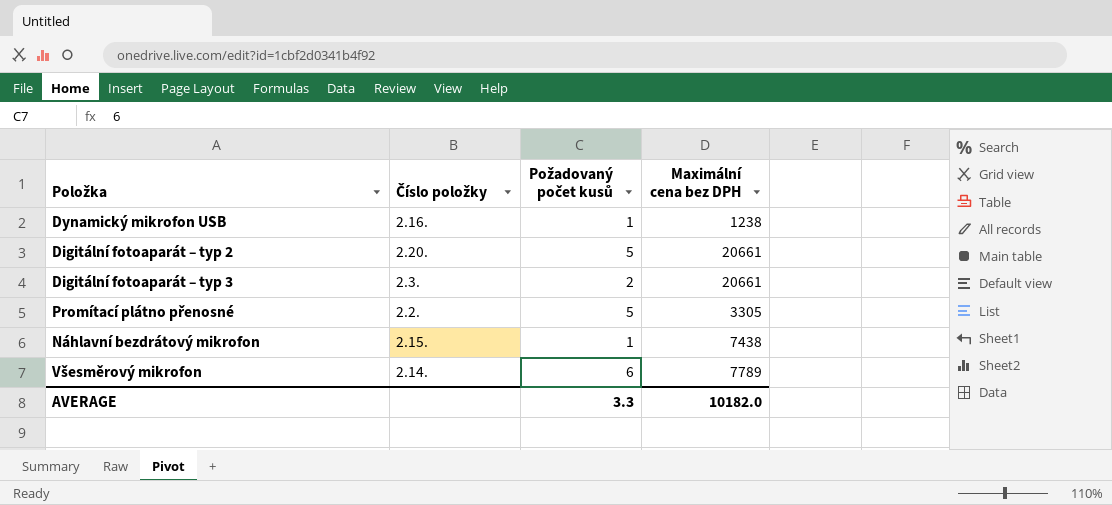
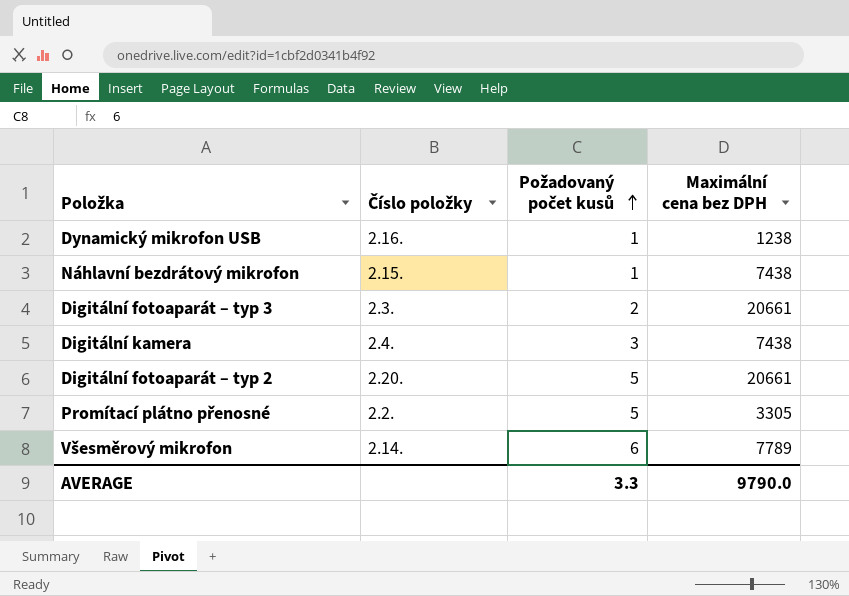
row order: none -> Požadovaný počet kusů ascending
row Digitální kamera: none -> 2.4. | 3 | 7438
AVERAGE | Maximální cena bez DPH: 10182.0 -> 9790.0

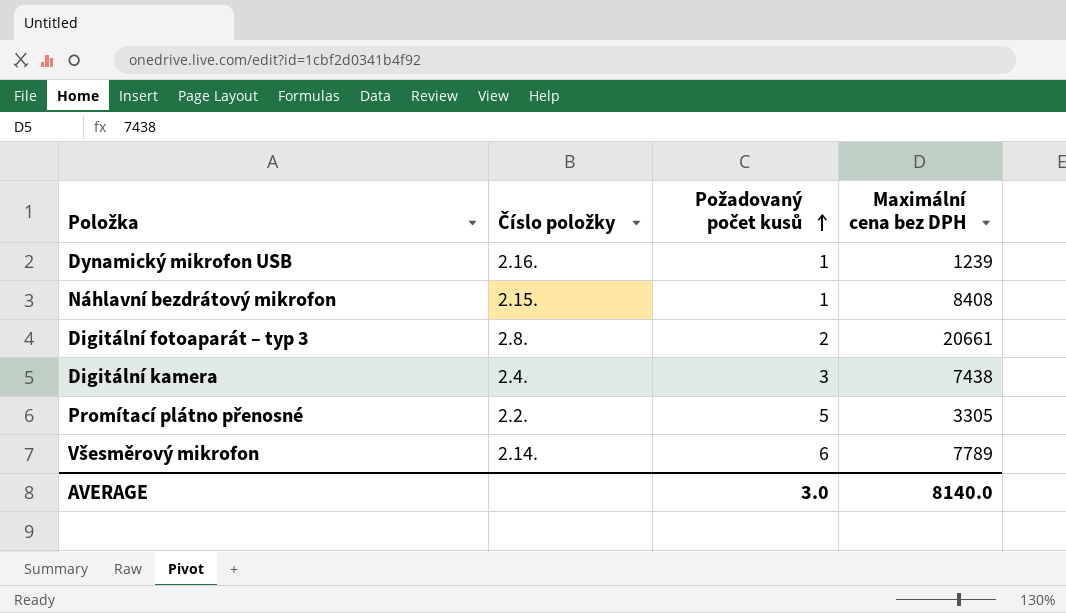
row Digitální fotoaparát – typ 2: 2.20. | 5 | 20661 -> none
Dynamický mikrofon USB | Maximální cena bez DPH: 1238 -> 1239
Náhlavní bezdrátový mikrofon | Maximální cena bez DPH: 7438 -> 8408
Digitální fotoaparát – typ 3 | Číslo položky: 2.3. -> 2.8.
AVERAGE | Požadovaný počet kusů: 3.3 -> 3.0
AVERAGE | Maximální cena bez DPH: 9790.0 -> 8140.0

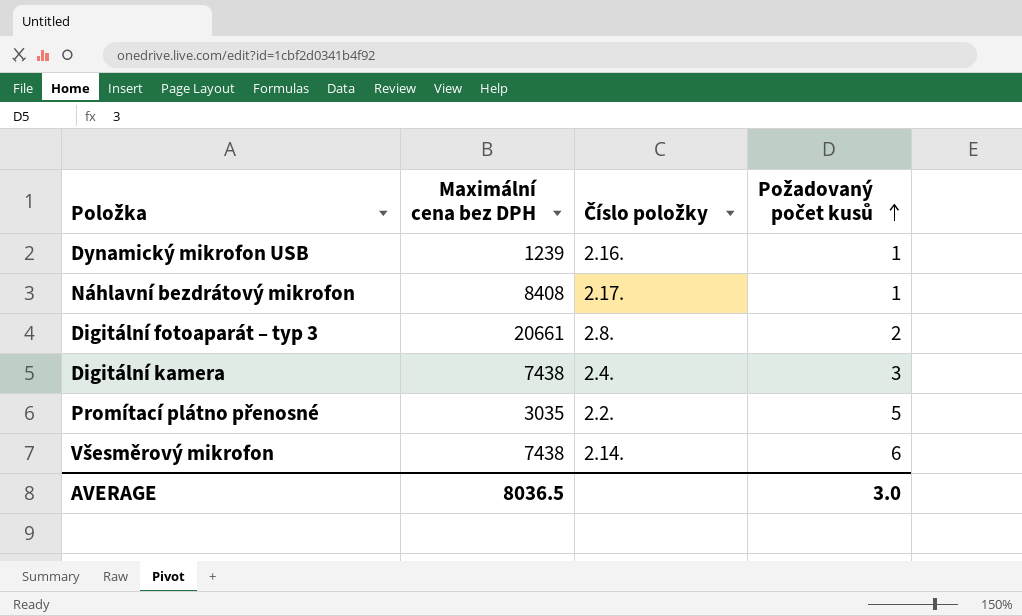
column Maximální cena bez DPH | position: 4 -> 2
Náhlavní bezdrátový mikrofon | Číslo položky: 2.15. -> 2.17.
Promítací plátno přenosné | Maximální cena bez DPH: 3305 -> 3035
Všesměrový mikrofon | Maximální cena bez DPH: 7789 -> 7438
AVERAGE | Maximální cena bez DPH: 8140.0 -> 8036.5

